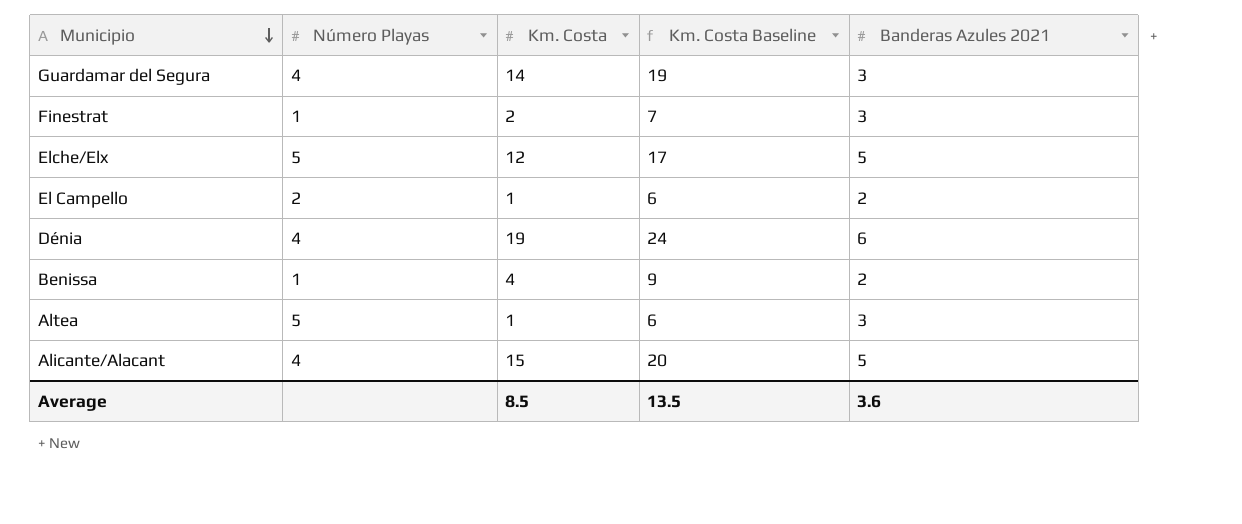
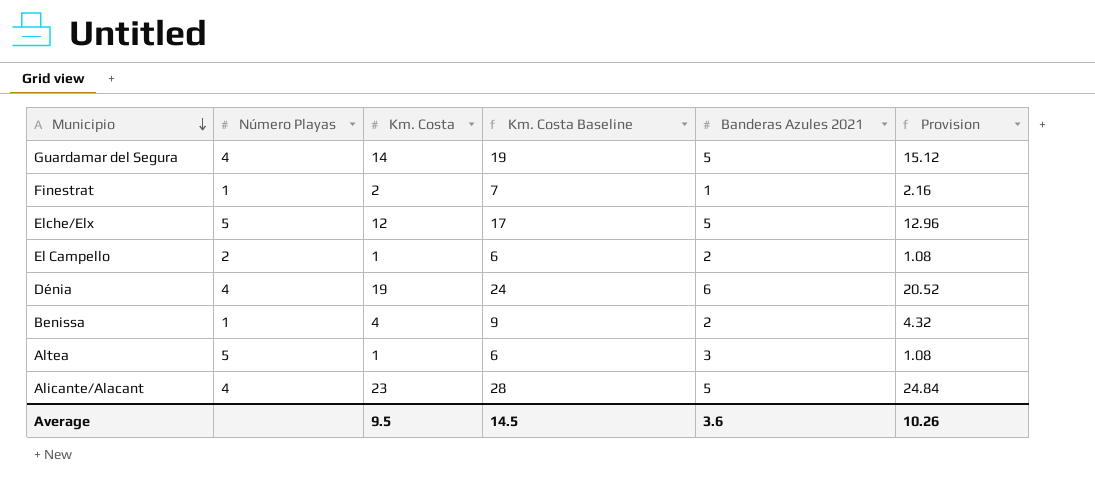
column Provision | formula: none -> [Km. Costa] * 1.08
Guardamar del Segura | Banderas Azules 2021: 3 -> 5
Finestrat | Banderas Azules 2021: 3 -> 1
Alicante/Alacant | Km. Costa: 15 -> 23
Alicante/Alacant | Km. Costa Baseline: 20 -> 28
Average | Km. Costa: 8.5 -> 9.5
Average | Km. Costa Baseline: 13.5 -> 14.5

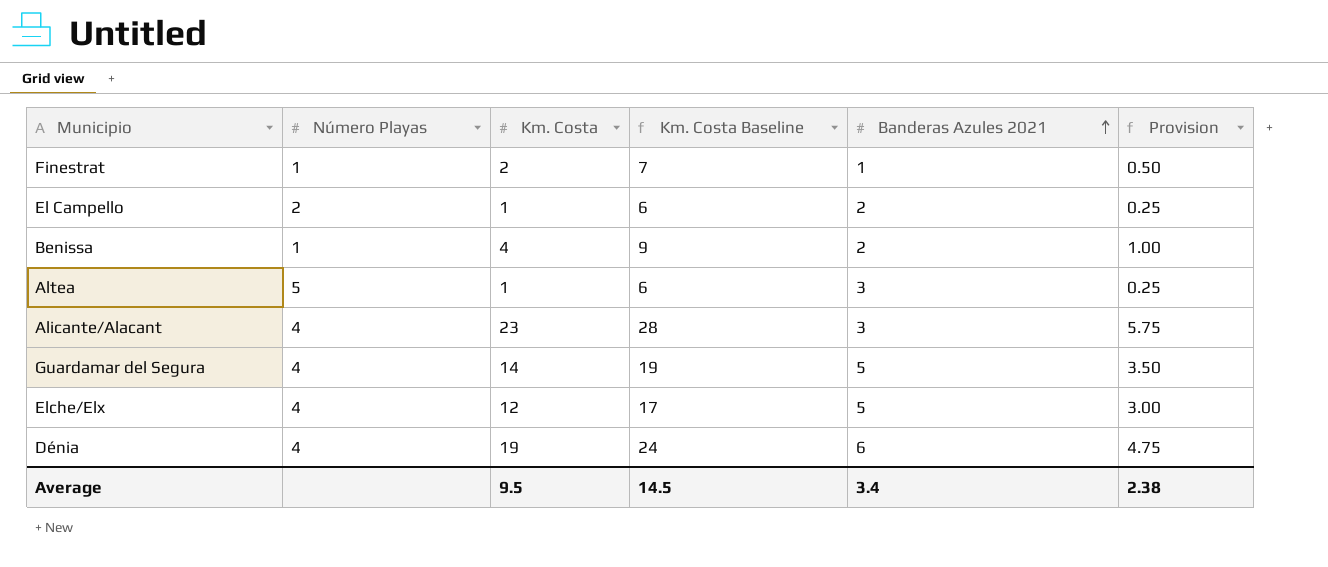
row order: Municipio descending -> Banderas Azules 2021 ascending
column Provision | formula: [Km. Costa] * 1.08 -> [Km. Costa] * 0.25
Alicante/Alacant | Banderas Azules 2021: 5 -> 3
Elche/Elx | Número Playas: 5 -> 4
Average | Banderas Azules 2021: 3.6 -> 3.4
Average | Provision: 10.26 -> 2.38

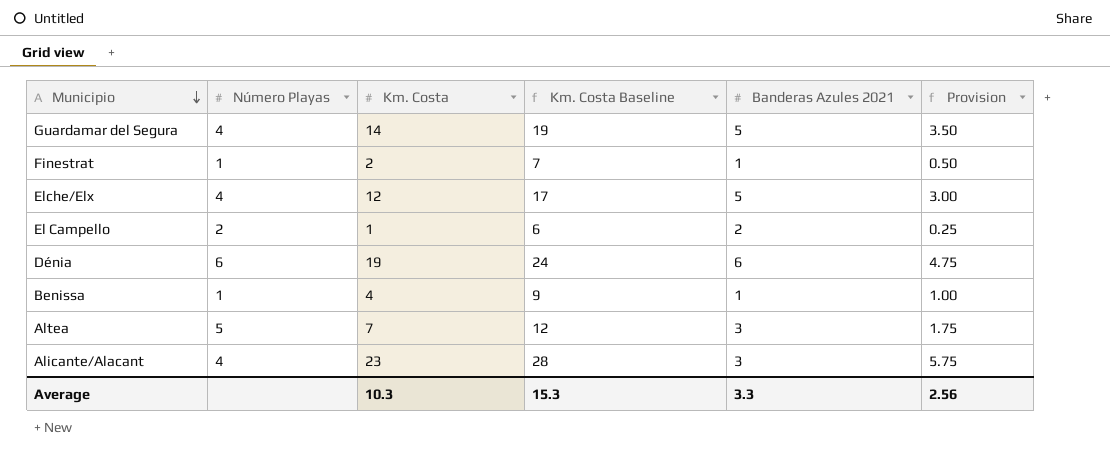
row order: Banderas Azules 2021 ascending -> Municipio descending
Dénia | Número Playas: 4 -> 6
Benissa | Banderas Azules 2021: 2 -> 1
Altea | Km. Costa: 1 -> 7
Altea | Km. Costa Baseline: 6 -> 12
Altea | Provision: 0.25 -> 1.75
Average | Km. Costa: 9.5 -> 10.3
Average | Km. Costa Baseline: 14.5 -> 15.3
Average | Banderas Azules 2021: 3.4 -> 3.3
Average | Provision: 2.38 -> 2.56

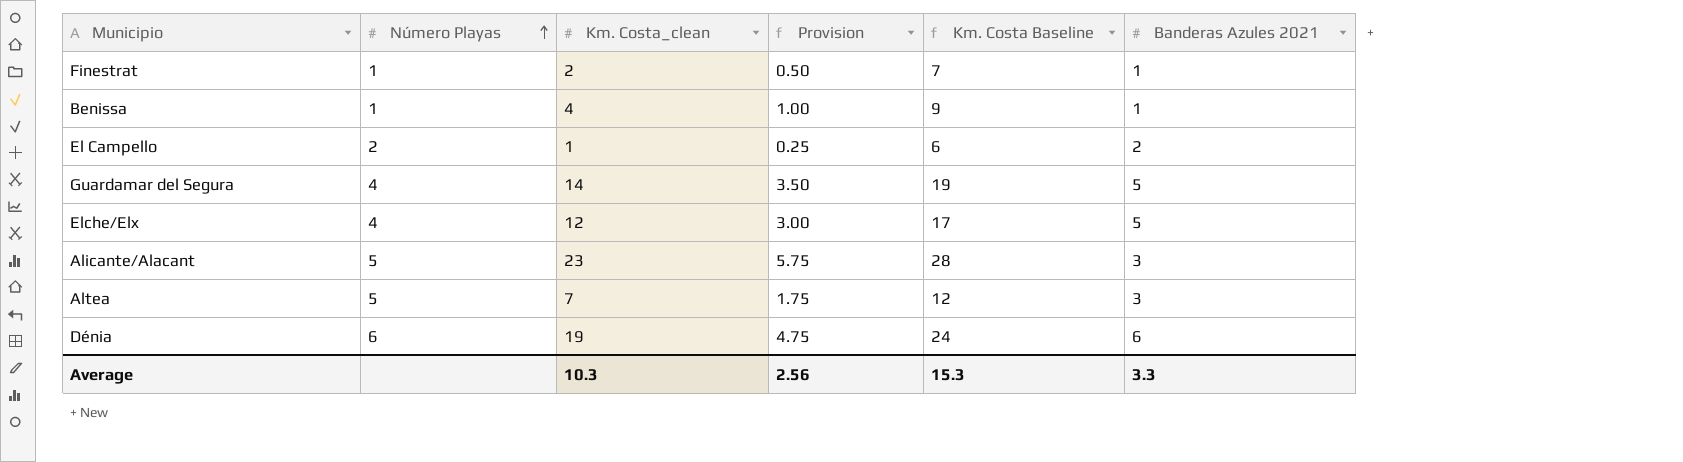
row order: Municipio descending -> Número Playas ascending
column name: Km. Costa -> Km. Costa_clean
column Provision | position: 6 -> 4
Alicante/Alacant | Número Playas: 4 -> 5

